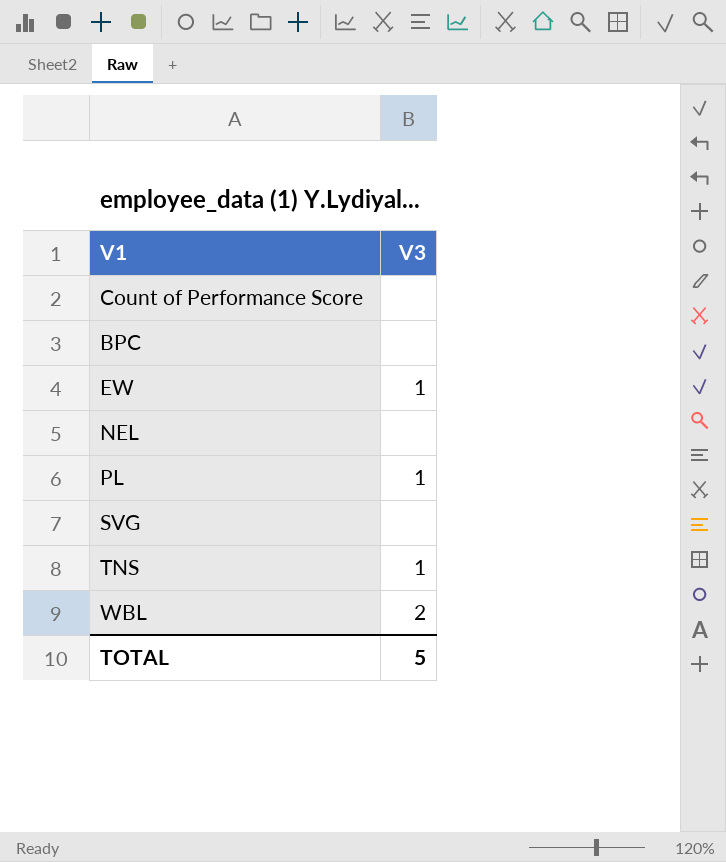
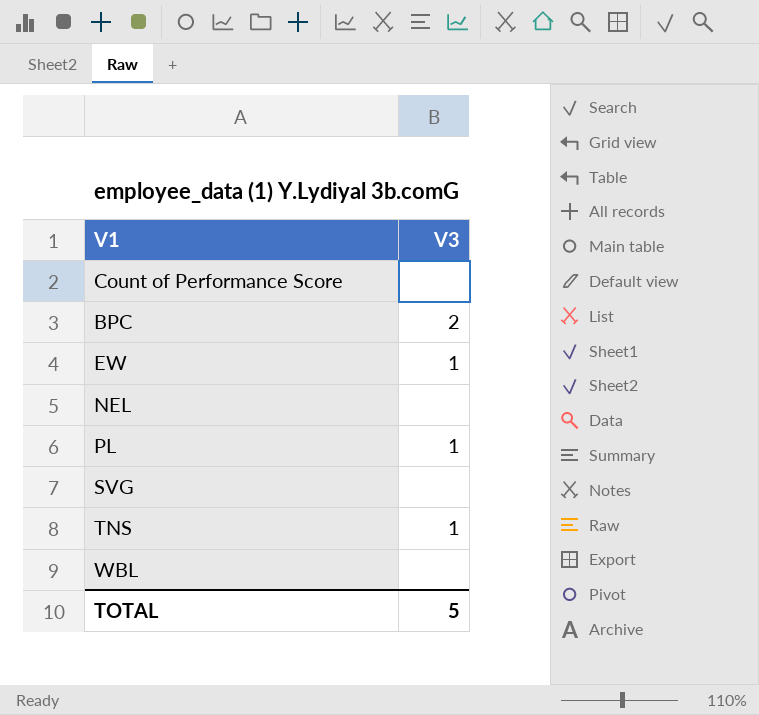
BPC | V3: none -> 2
WBL | V3: 2 -> none

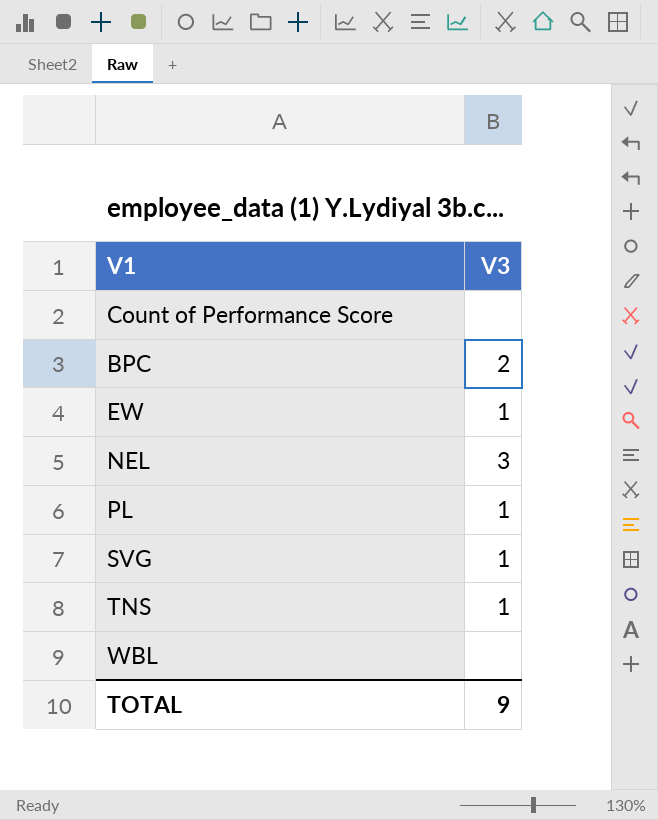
NEL | V3: none -> 3
SVG | V3: none -> 1
TOTAL | V3: 5 -> 9

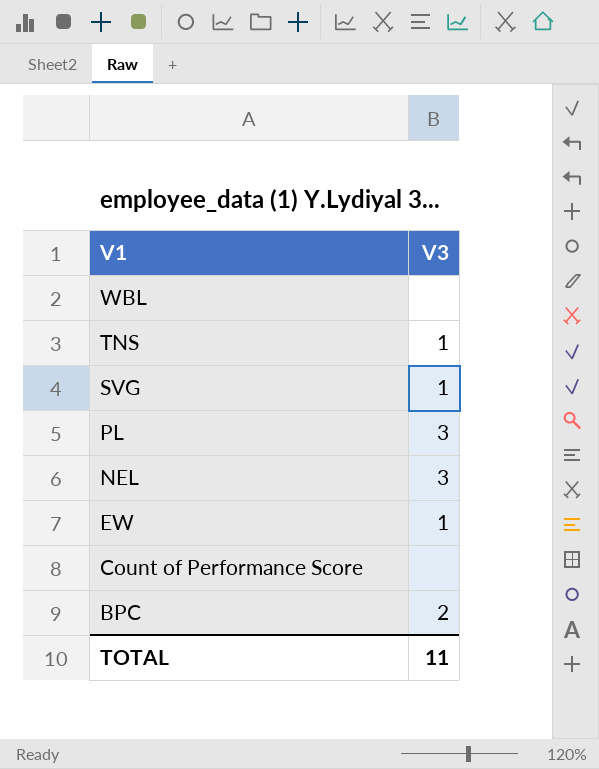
row order: none -> V1 descending
PL | V3: 1 -> 3
TOTAL | V3: 9 -> 11

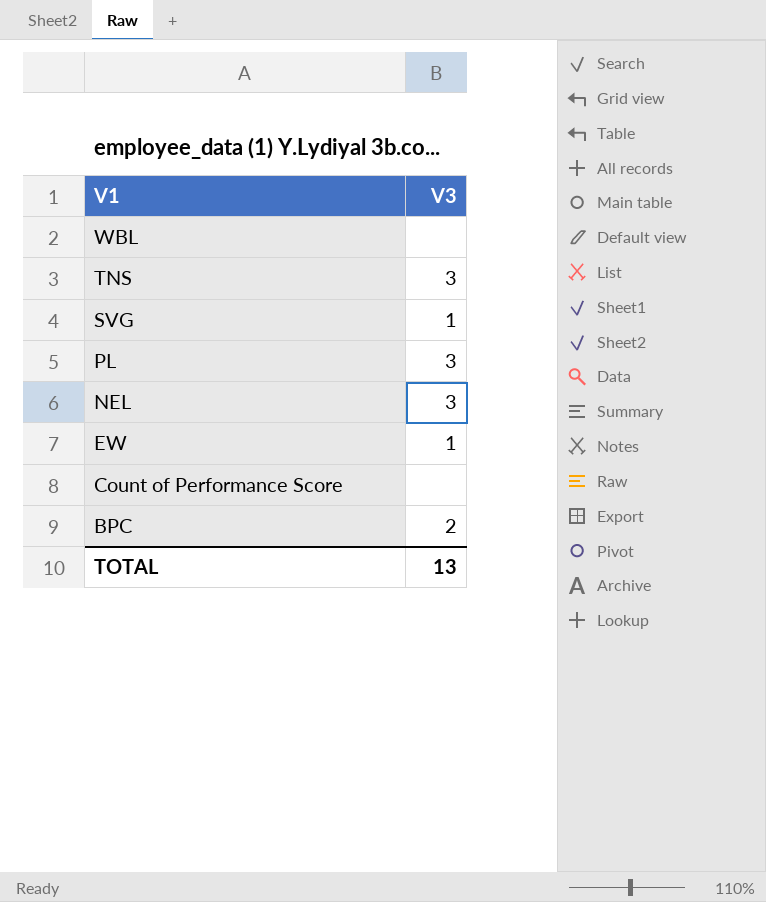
TNS | V3: 1 -> 3
TOTAL | V3: 11 -> 13

